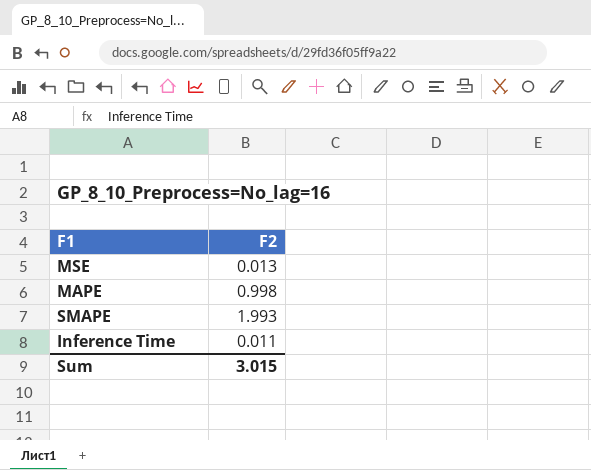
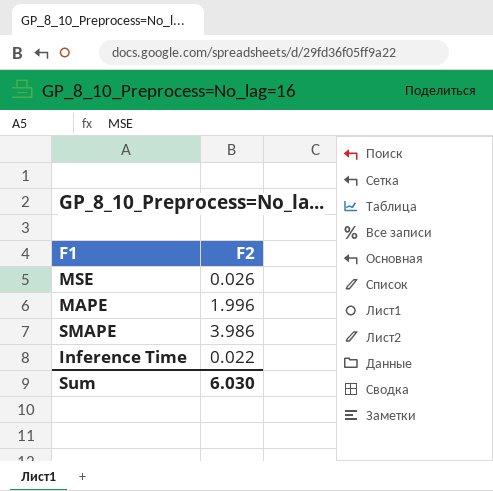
MSE | F2: 0.013 -> 0.026
MAPE | F2: 0.998 -> 1.996
SMAPE | F2: 1.993 -> 3.986
Inference Time | F2: 0.011 -> 0.022
Sum | F2: 3.015 -> 6.030

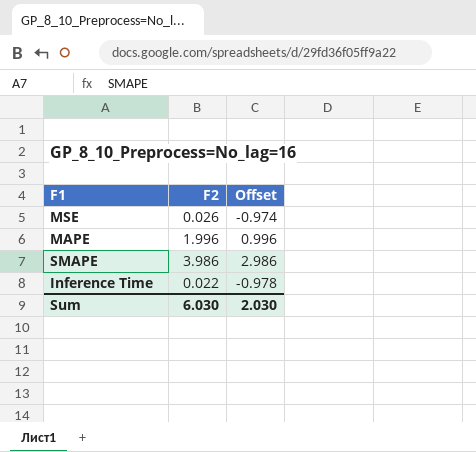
column Offset | formula: none -> [F2] - 1

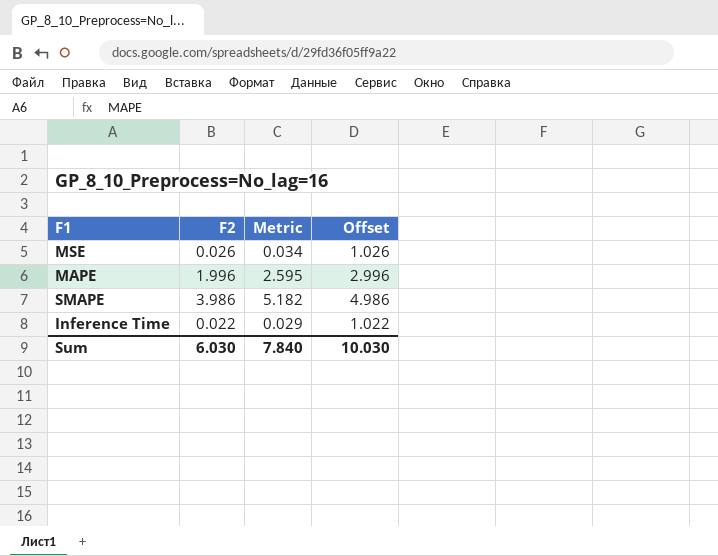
column Metric | formula: none -> [F2] * 1.3
column Offset | formula: [F2] - 1 -> [F2] + 1
Sum | Offset: 2.030 -> 10.030

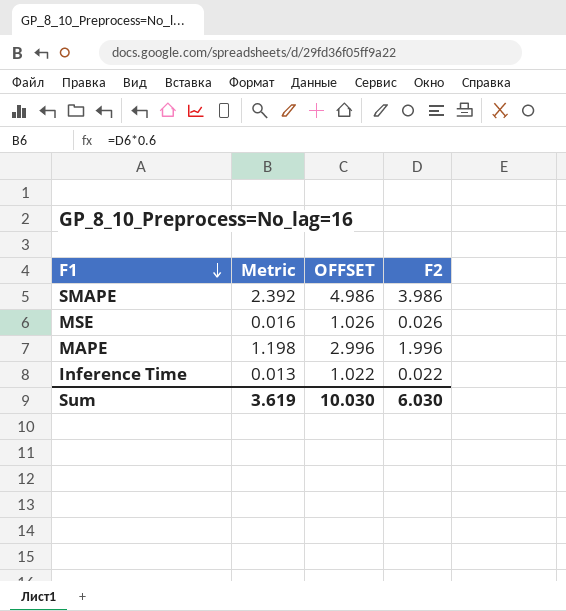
row order: none -> F1 descending
column Metric | formula: [F2] * 1.3 -> [F2] * 0.6
column name: Offset -> OFFSET
column F2 | position: 2 -> 4
Sum | Metric: 7.840 -> 3.619

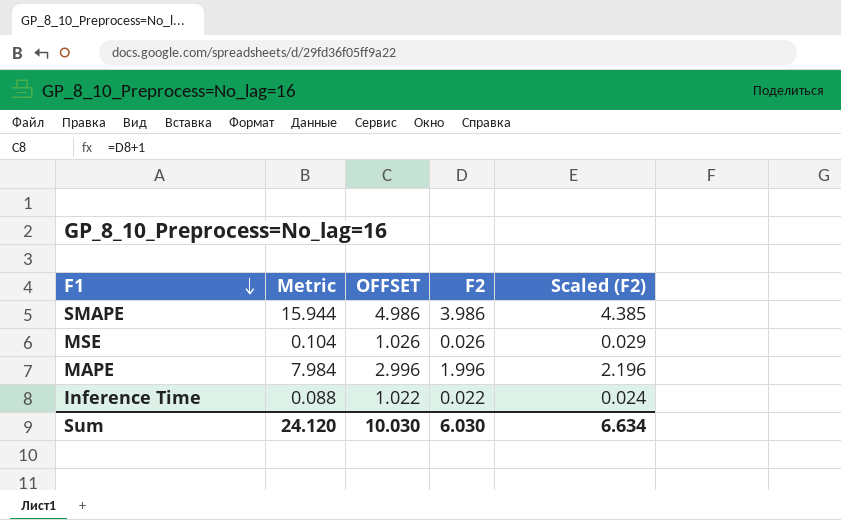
column Metric | formula: [F2] * 0.6 -> [F2] * 4
column Scaled (F2) | formula: none -> [F2] * 1.1
Sum | Metric: 3.619 -> 24.120

